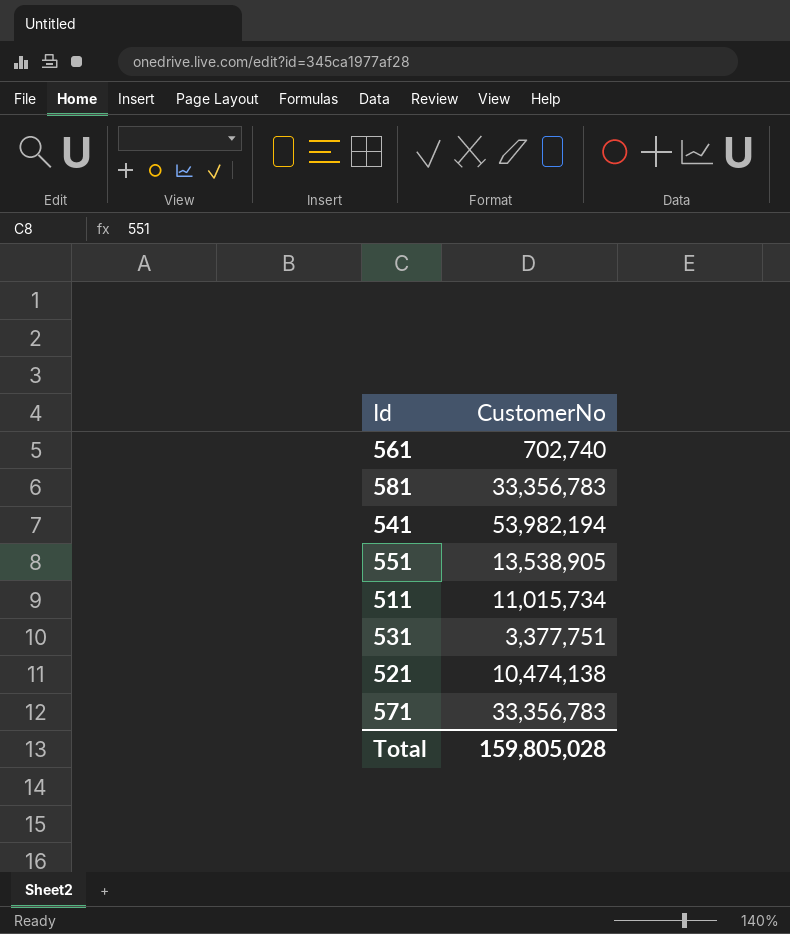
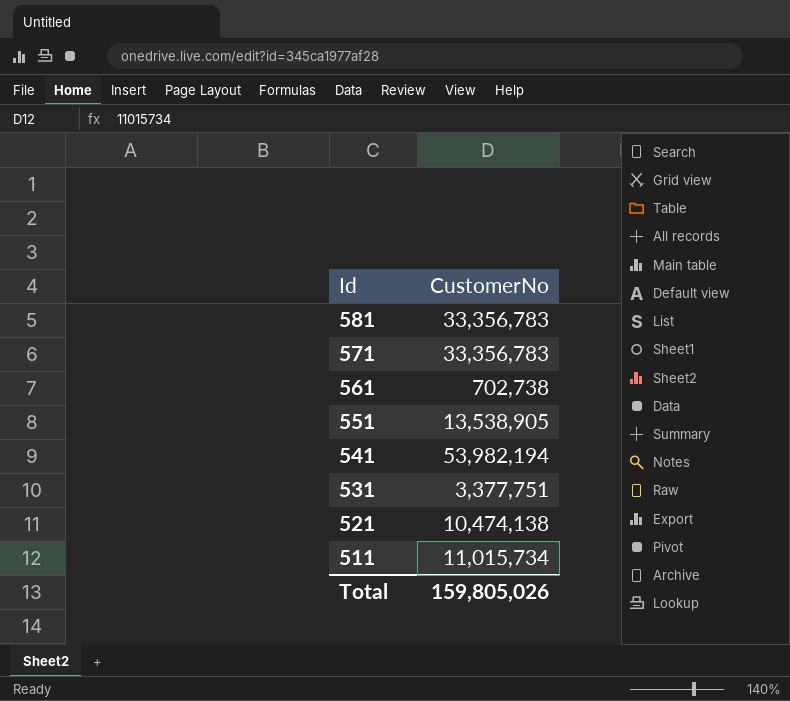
row order: none -> Id descending
561 | CustomerNo: 702,740 -> 702,738
Total | CustomerNo: 159,805,028 -> 159,805,026

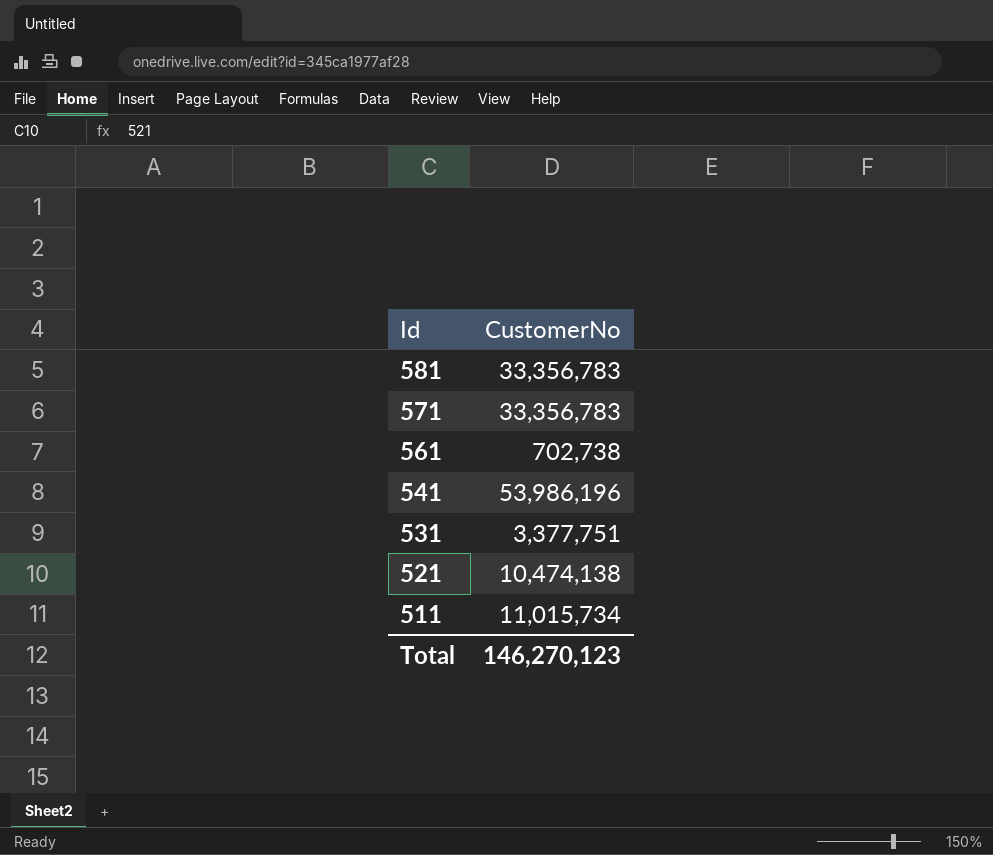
row 551: 13,538,905 -> none
541 | CustomerNo: 53,982,194 -> 53,986,196
Total | CustomerNo: 159,805,026 -> 146,270,123

